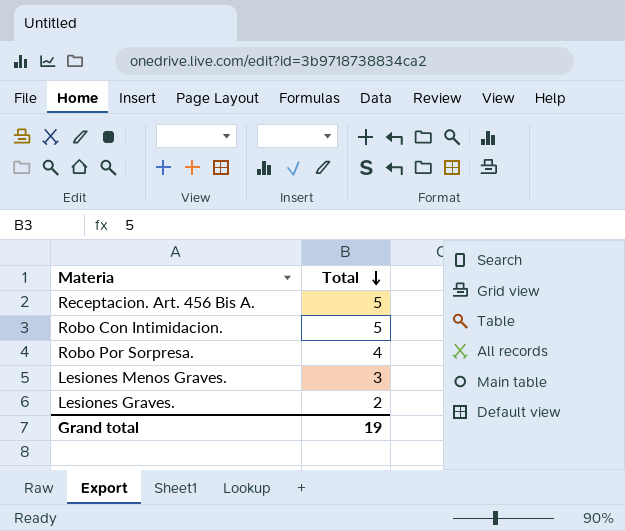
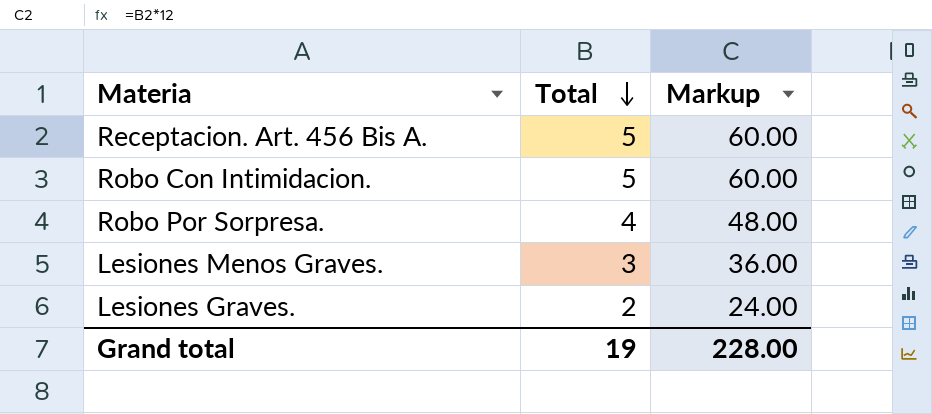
column Markup | formula: none -> [Total] * 12

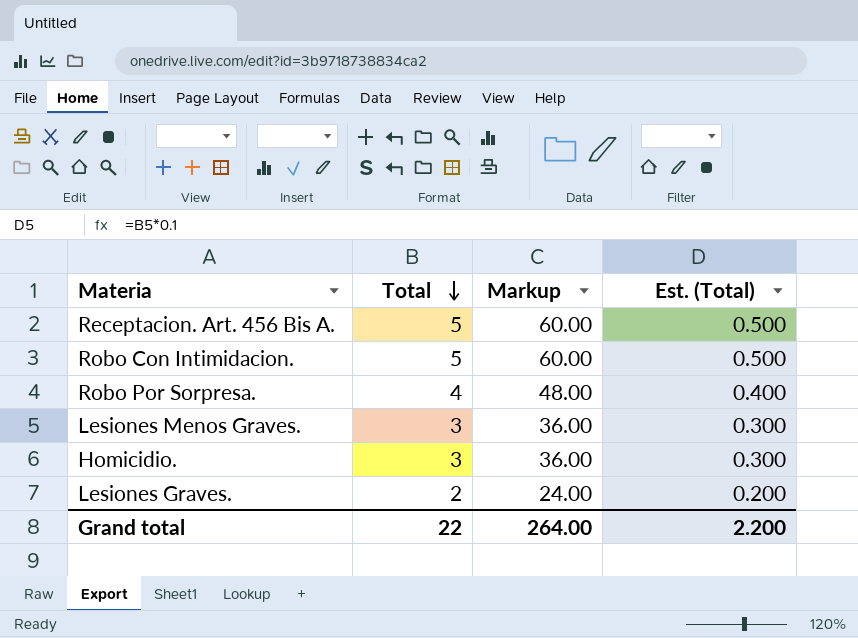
column Est. (Total) | formula: none -> [Total] * 0.1
row Homicidio.: none -> 3 | 36.00 | 0.300
Grand total | Total: 19 -> 22
Grand total | Markup: 228.00 -> 264.00

